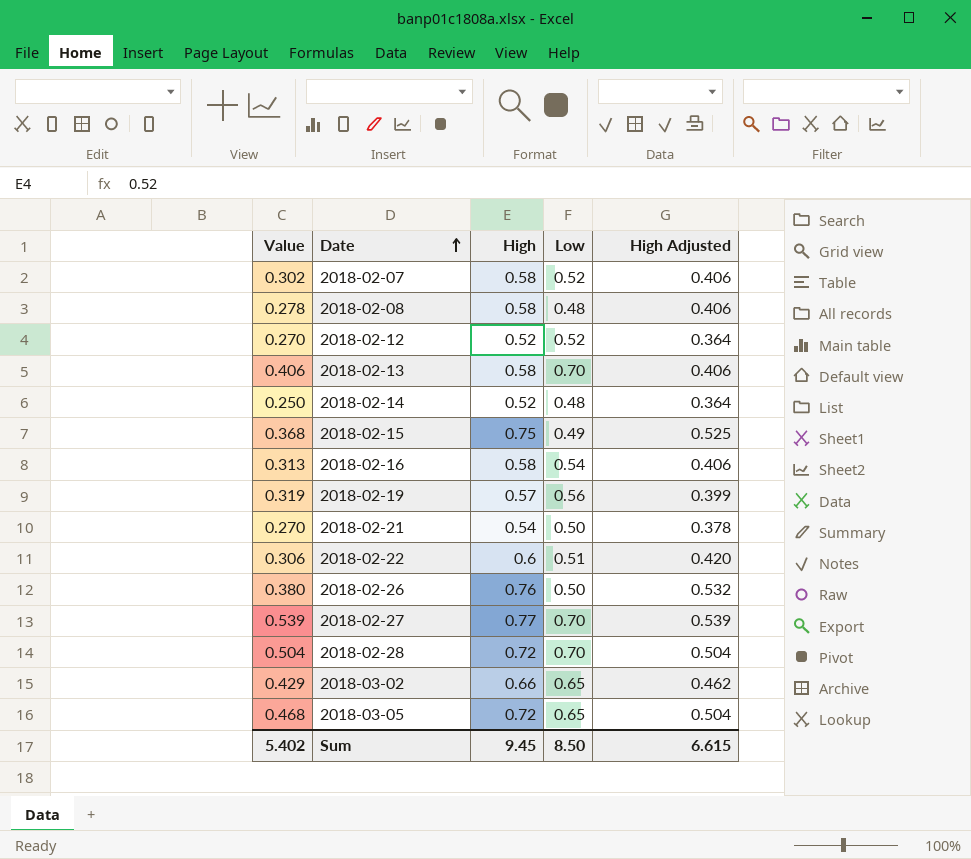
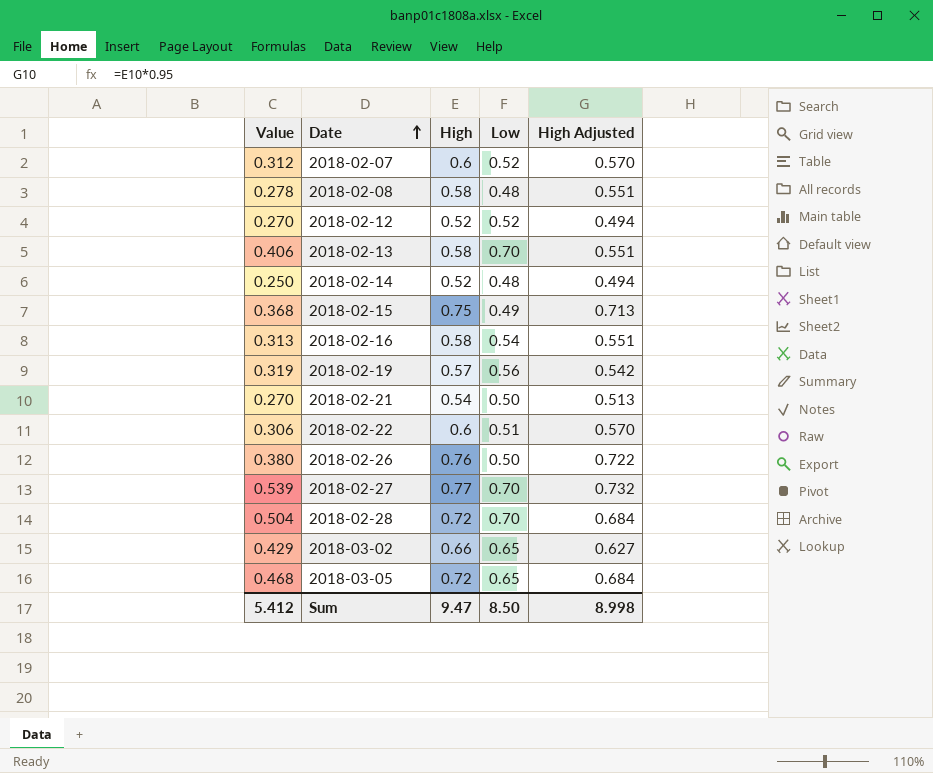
column High Adjusted | formula: [High] * 0.7 -> [High] * 0.95
2018-02-07 | Value: 0.302 -> 0.312
2018-02-07 | High: 0.58 -> 0.6
Sum | Value: 5.402 -> 5.412
Sum | High: 9.45 -> 9.47
Sum | High Adjusted: 6.615 -> 8.998

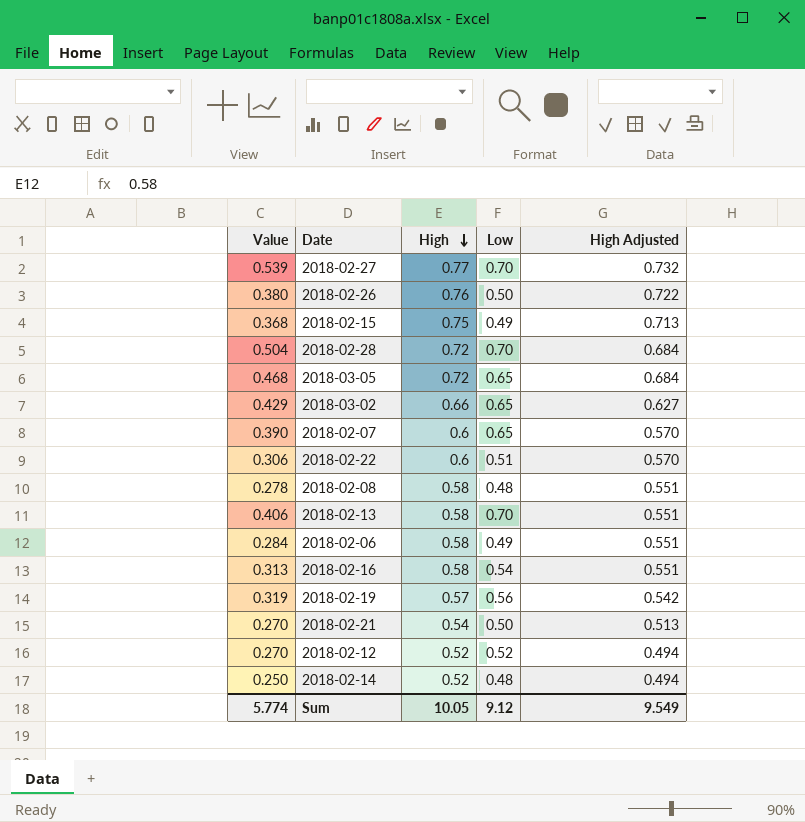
row order: Date ascending -> High descending
2018-02-07 | Value: 0.312 -> 0.390
2018-02-07 | Low: 0.52 -> 0.65
row 2018-02-06: none -> 0.284 | 0.58 | 0.49 | 0.551
Sum | Value: 5.412 -> 5.774
Sum | High: 9.47 -> 10.05
Sum | Low: 8.50 -> 9.12
Sum | High Adjusted: 8.998 -> 9.549

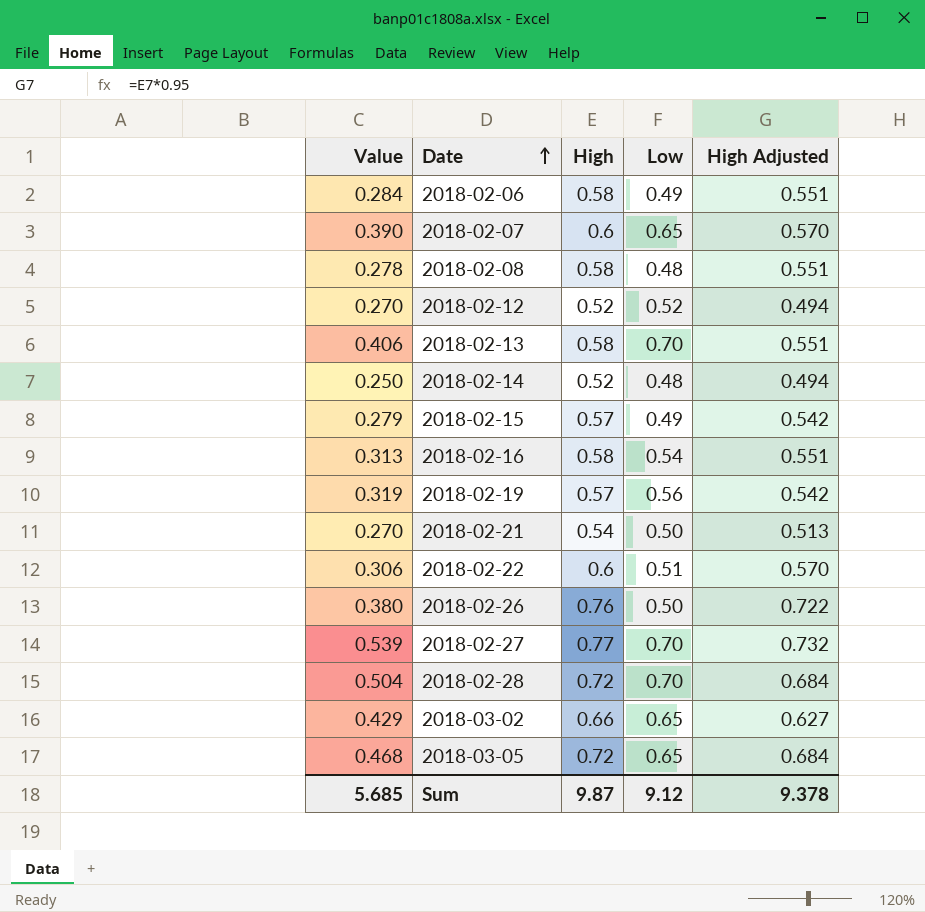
row order: High descending -> Date ascending
2018-02-15 | Value: 0.368 -> 0.279
2018-02-15 | High: 0.75 -> 0.57
2018-02-15 | High Adjusted: 0.713 -> 0.542
Sum | Value: 5.774 -> 5.685
Sum | High: 10.05 -> 9.87
Sum | High Adjusted: 9.549 -> 9.378

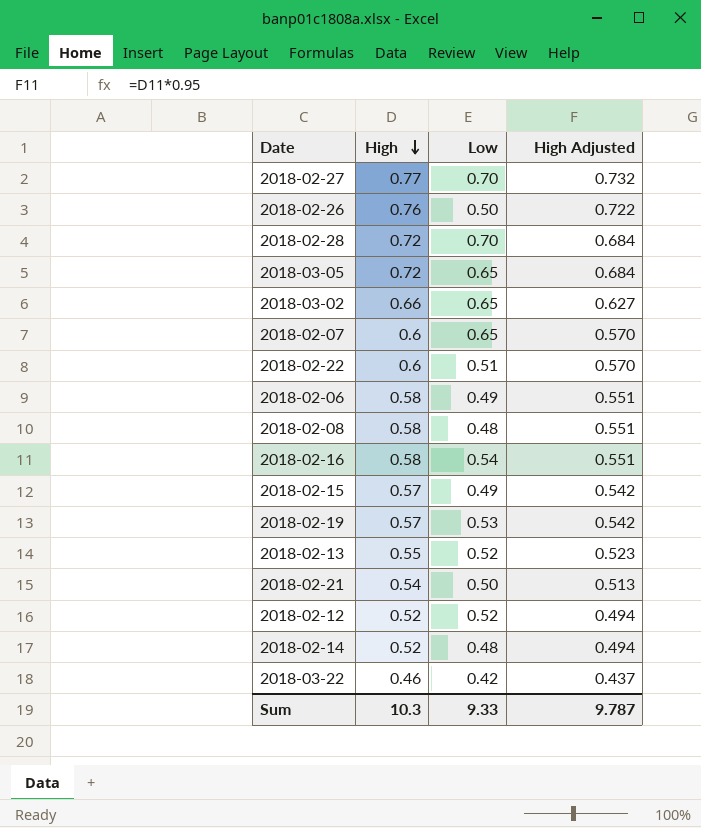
row order: Date ascending -> High descending
column Value | formula: [High] * [Low] -> none
2018-02-19 | Low: 0.56 -> 0.53
2018-02-13 | High: 0.58 -> 0.55
2018-02-13 | Low: 0.70 -> 0.52
2018-02-13 | High Adjusted: 0.551 -> 0.523
row 2018-03-22: none -> 0.46 | 0.42 | 0.437
Sum | High: 9.87 -> 10.3
Sum | Low: 9.12 -> 9.33
Sum | High Adjusted: 9.378 -> 9.787

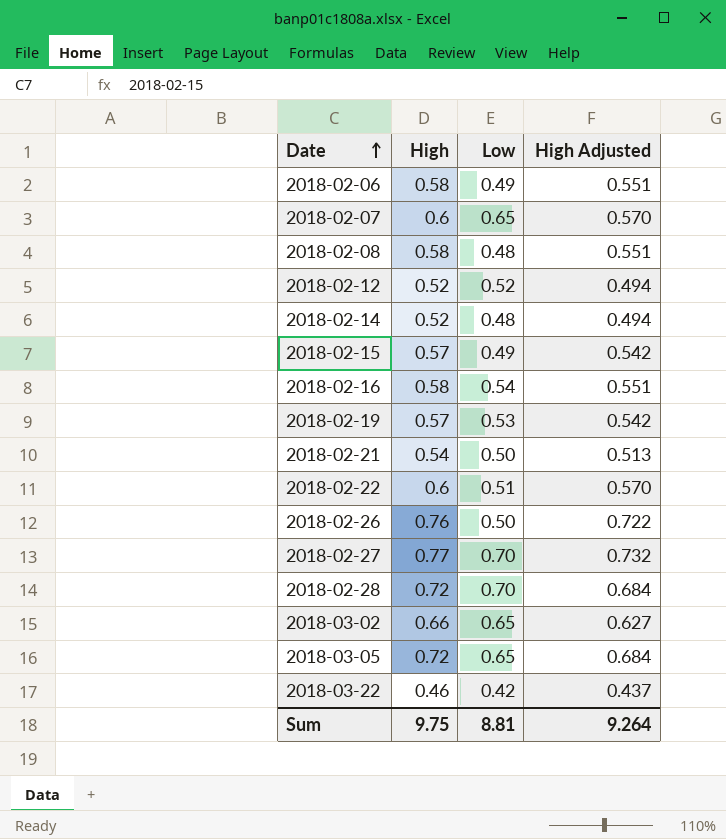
row order: High descending -> Date ascending
row 2018-02-13: 0.55 | 0.52 | 0.523 -> none
Sum | High: 10.3 -> 9.75
Sum | Low: 9.33 -> 8.81
Sum | High Adjusted: 9.787 -> 9.264

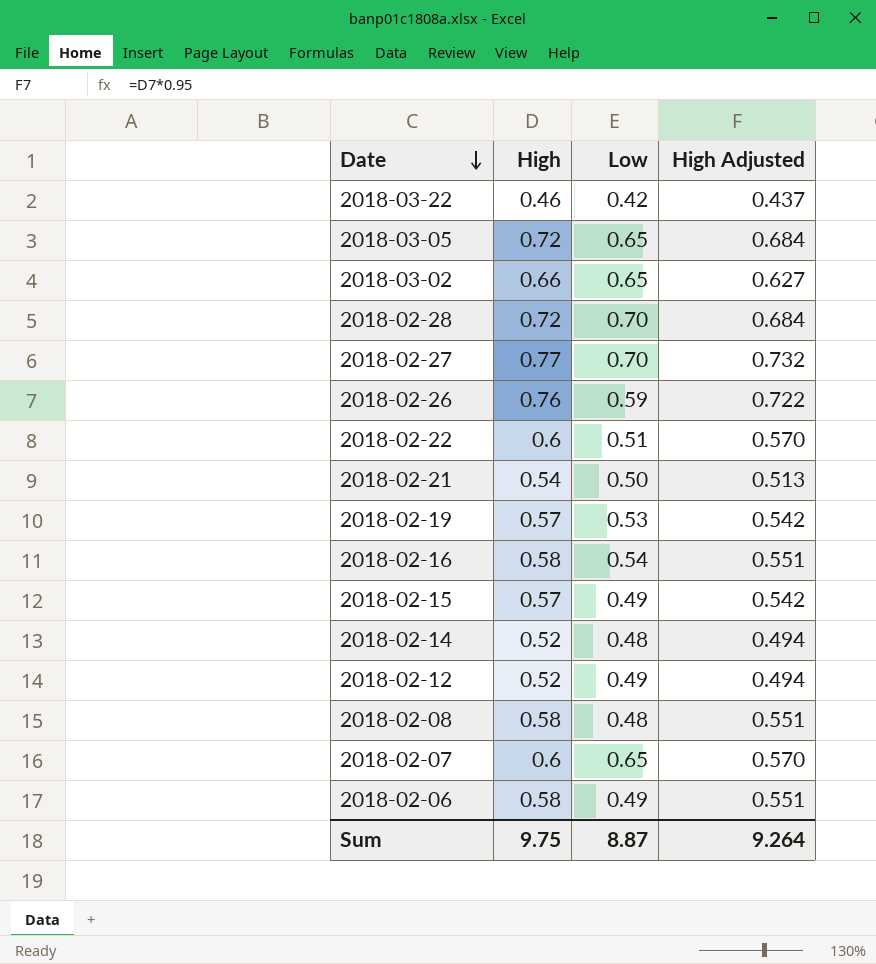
row order: Date ascending -> Date descending
2018-02-26 | Low: 0.50 -> 0.59
2018-02-12 | Low: 0.52 -> 0.49
Sum | Low: 8.81 -> 8.87

